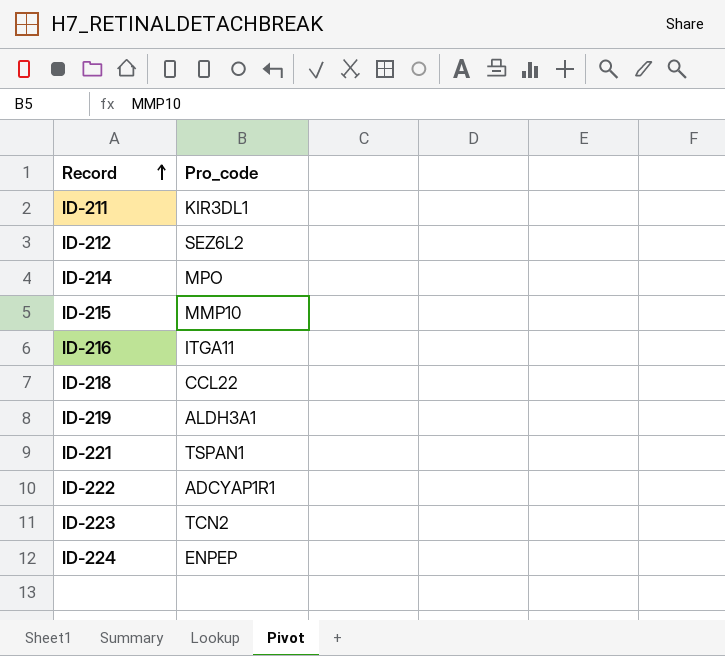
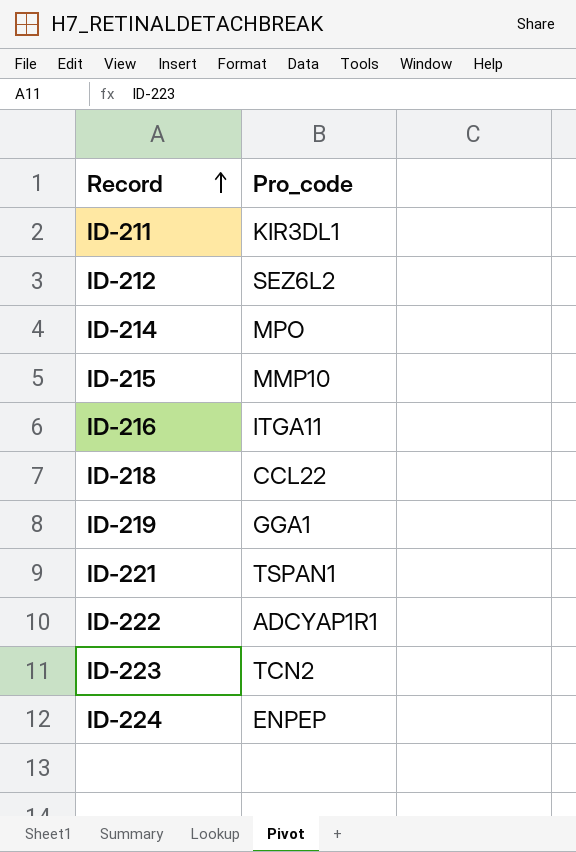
ID-219 | Pro_code: ALDH3A1 -> GGA1

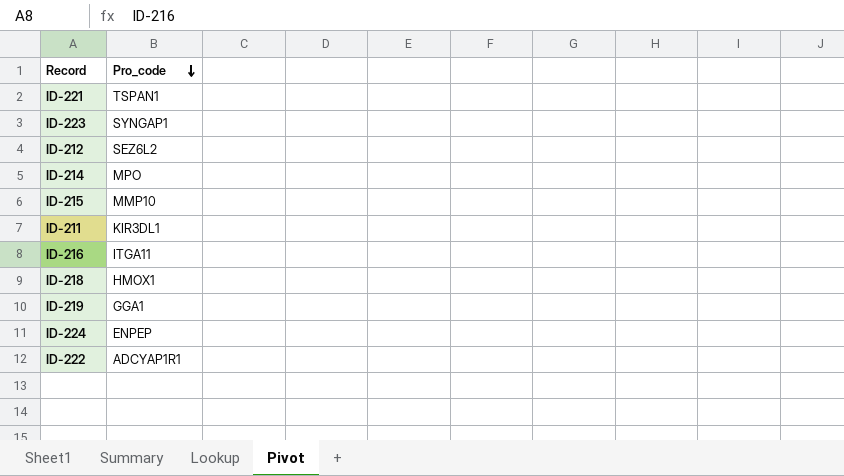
row order: Record ascending -> Pro_code descending
ID-223 | Pro_code: TCN2 -> SYNGAP1
ID-218 | Pro_code: CCL22 -> HMOX1

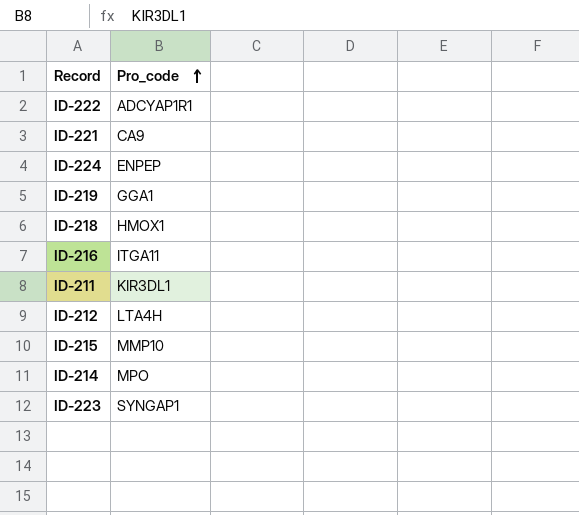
row order: Pro_code descending -> Pro_code ascending
ID-221 | Pro_code: TSPAN1 -> CA9
ID-212 | Pro_code: SEZ6L2 -> LTA4H

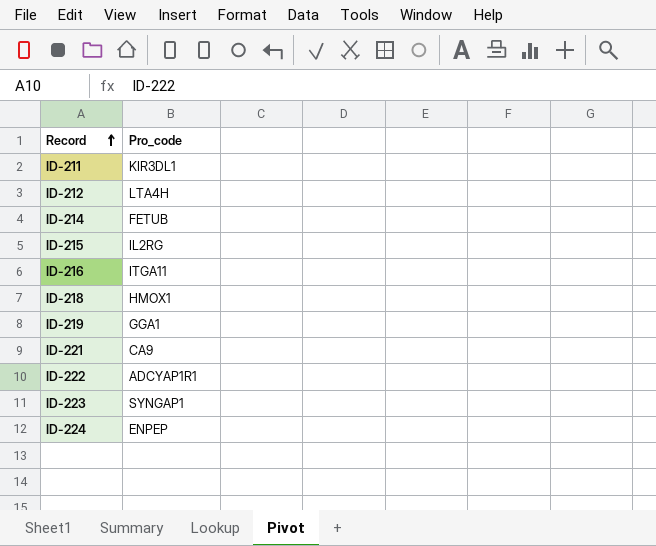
row order: Pro_code ascending -> Record ascending
ID-214 | Pro_code: MPO -> FETUB
ID-215 | Pro_code: MMP10 -> IL2RG

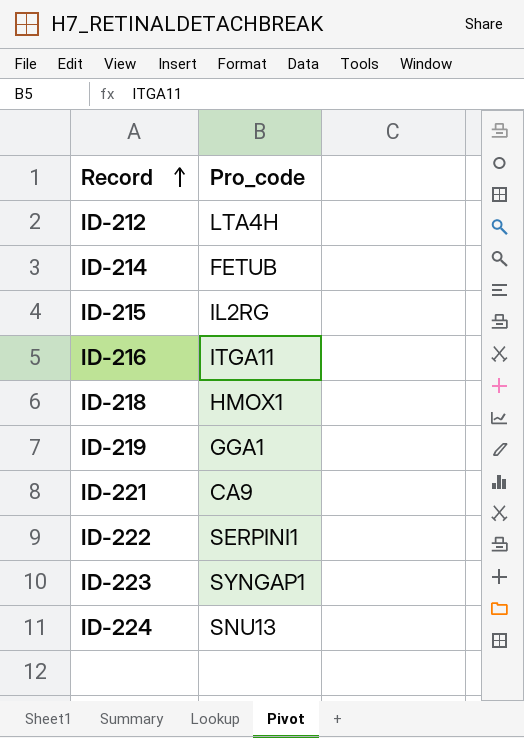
row ID-211: KIR3DL1 -> none
ID-222 | Pro_code: ADCYAP1R1 -> SERPINI1
ID-224 | Pro_code: ENPEP -> SNU13

